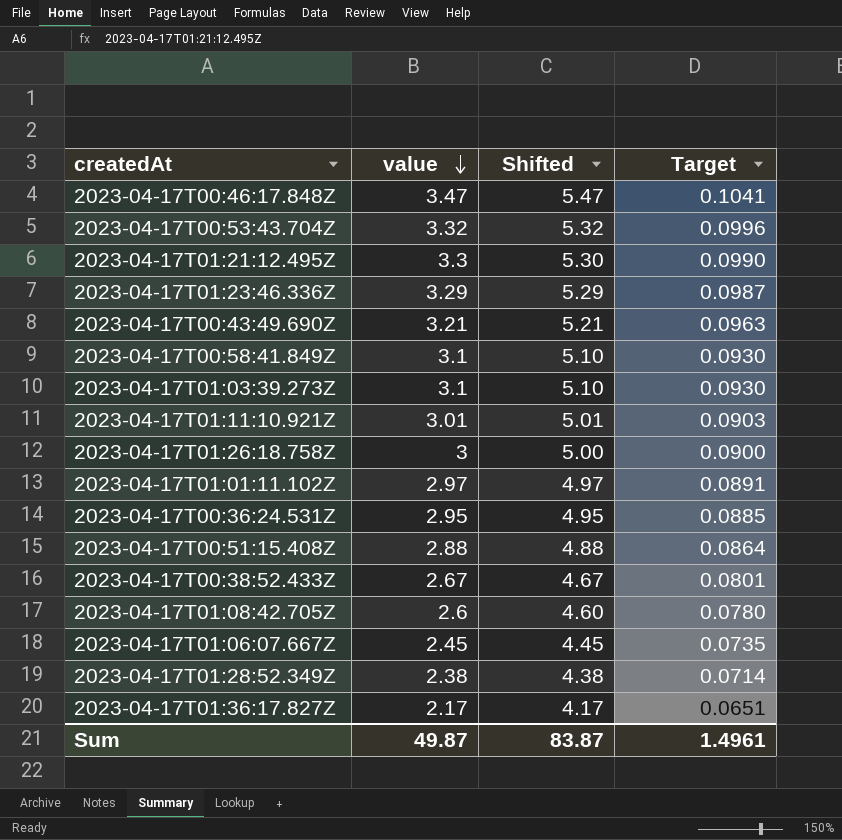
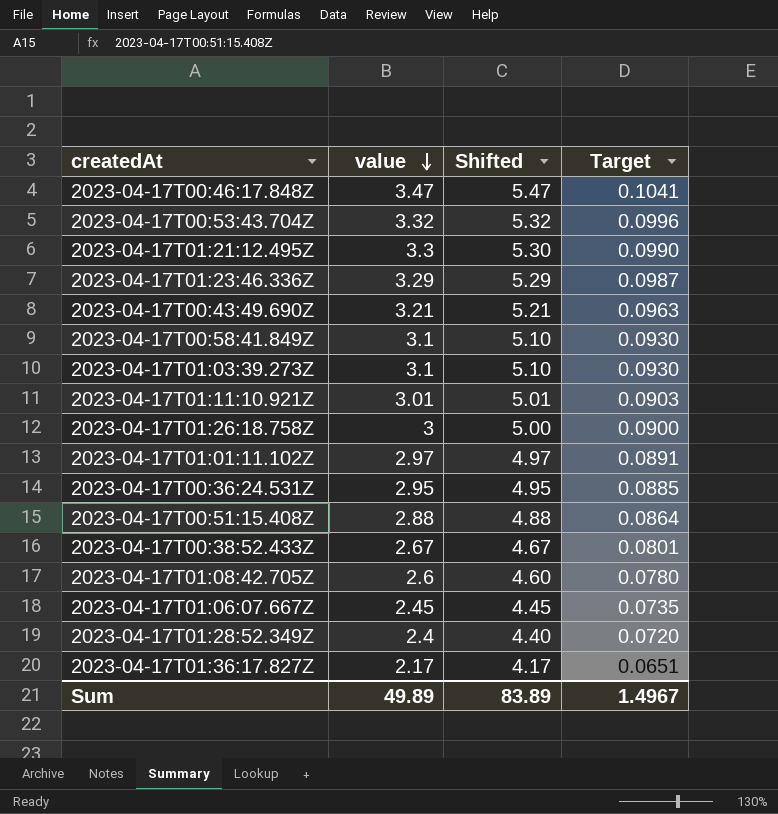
2023-04-17T01:28:52.349Z | value: 2.38 -> 2.4
2023-04-17T01:28:52.349Z | Shifted: 4.38 -> 4.40
2023-04-17T01:28:52.349Z | Target: 0.0714 -> 0.0720
Sum | value: 49.87 -> 49.89
Sum | Shifted: 83.87 -> 83.89
Sum | Target: 1.4961 -> 1.4967

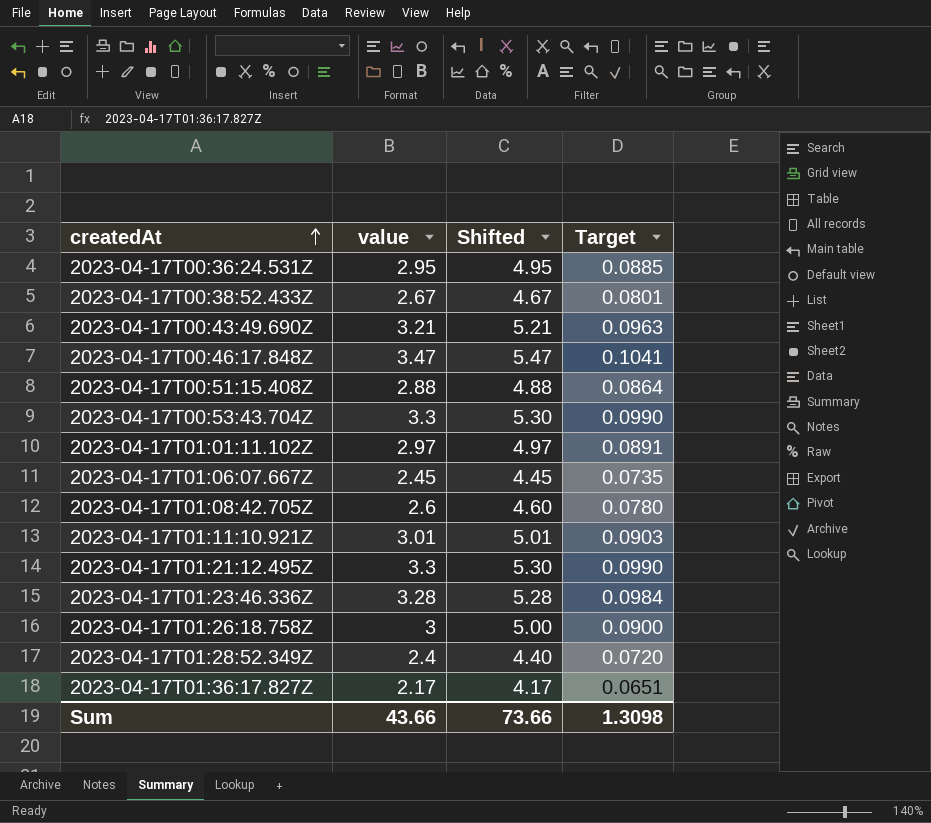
row order: value descending -> createdAt ascending
row 2023-04-17T00:58:41.849Z: 3.1 | 5.10 | 0.0930 -> none
row 2023-04-17T01:03:39.273Z: 3.1 | 5.10 | 0.0930 -> none
2023-04-17T00:53:43.704Z | value: 3.32 -> 3.3
2023-04-17T00:53:43.704Z | Shifted: 5.32 -> 5.30
2023-04-17T00:53:43.704Z | Target: 0.0996 -> 0.0990
2023-04-17T01:23:46.336Z | value: 3.29 -> 3.28
2023-04-17T01:23:46.336Z | Shifted: 5.29 -> 5.28
2023-04-17T01:23:46.336Z | Target: 0.0987 -> 0.0984
Sum | value: 49.89 -> 43.66
Sum | Shifted: 83.89 -> 73.66
Sum | Target: 1.4967 -> 1.3098

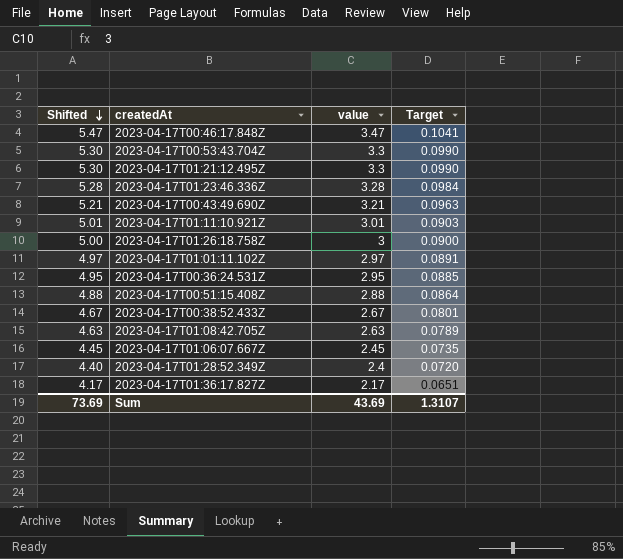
row order: createdAt ascending -> Shifted descending
column Shifted | position: 3 -> 1
2023-04-17T01:08:42.705Z | Shifted: 4.60 -> 4.63
2023-04-17T01:08:42.705Z | value: 2.6 -> 2.63
2023-04-17T01:08:42.705Z | Target: 0.0780 -> 0.0789
Sum | Shifted: 73.66 -> 73.69
Sum | value: 43.66 -> 43.69
Sum | Target: 1.3098 -> 1.3107

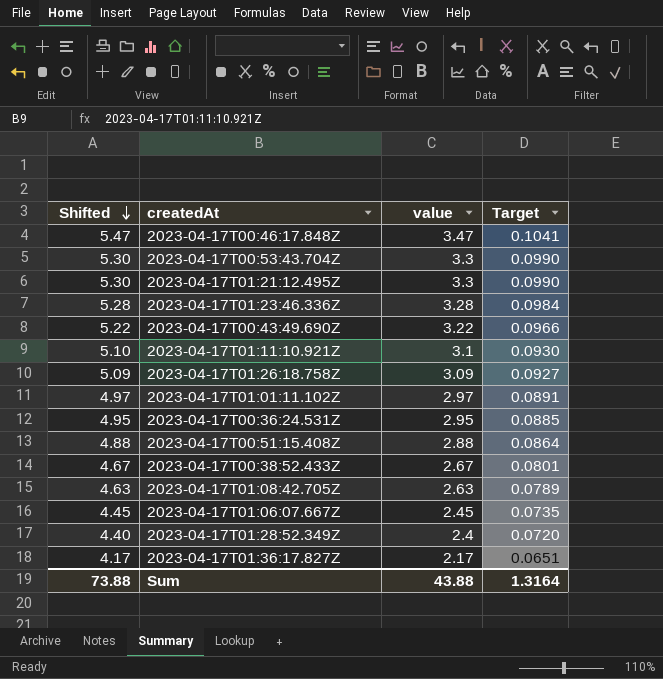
2023-04-17T00:43:49.690Z | Shifted: 5.21 -> 5.22
2023-04-17T00:43:49.690Z | value: 3.21 -> 3.22
2023-04-17T00:43:49.690Z | Target: 0.0963 -> 0.0966
2023-04-17T01:11:10.921Z | Shifted: 5.01 -> 5.10
2023-04-17T01:11:10.921Z | value: 3.01 -> 3.1
2023-04-17T01:11:10.921Z | Target: 0.0903 -> 0.0930
2023-04-17T01:26:18.758Z | Shifted: 5.00 -> 5.09
2023-04-17T01:26:18.758Z | value: 3 -> 3.09
2023-04-17T01:26:18.758Z | Target: 0.0900 -> 0.0927
Sum | Shifted: 73.69 -> 73.88
Sum | value: 43.69 -> 43.88
Sum | Target: 1.3107 -> 1.3164

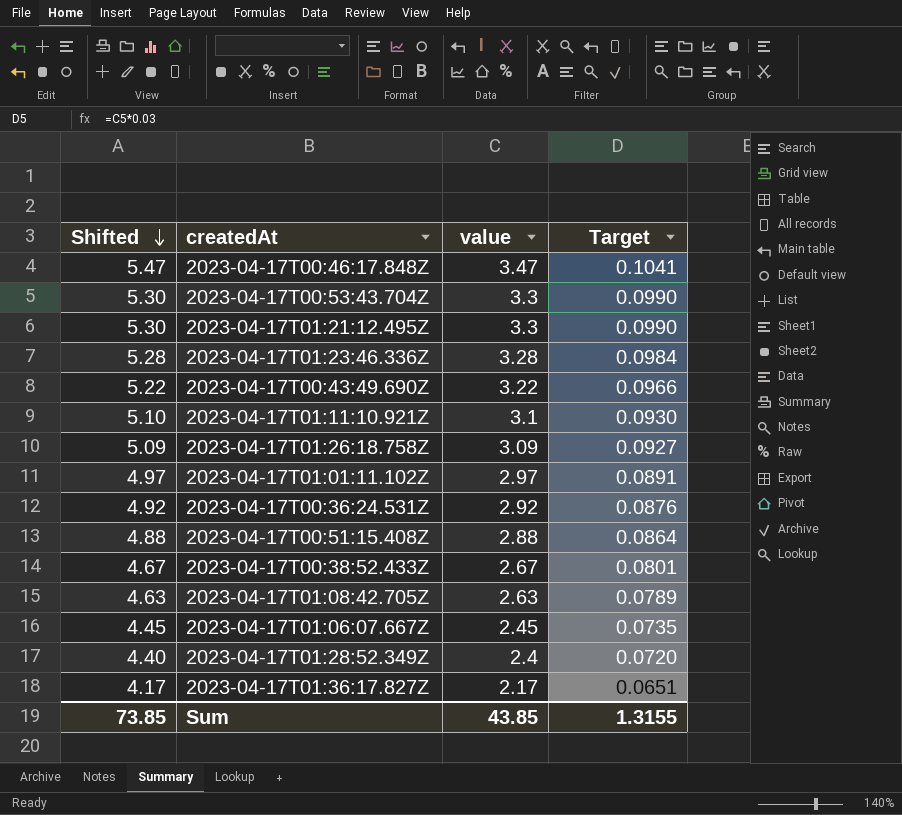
2023-04-17T00:36:24.531Z | Shifted: 4.95 -> 4.92
2023-04-17T00:36:24.531Z | value: 2.95 -> 2.92
2023-04-17T00:36:24.531Z | Target: 0.0885 -> 0.0876
Sum | Shifted: 73.88 -> 73.85
Sum | value: 43.88 -> 43.85
Sum | Target: 1.3164 -> 1.3155

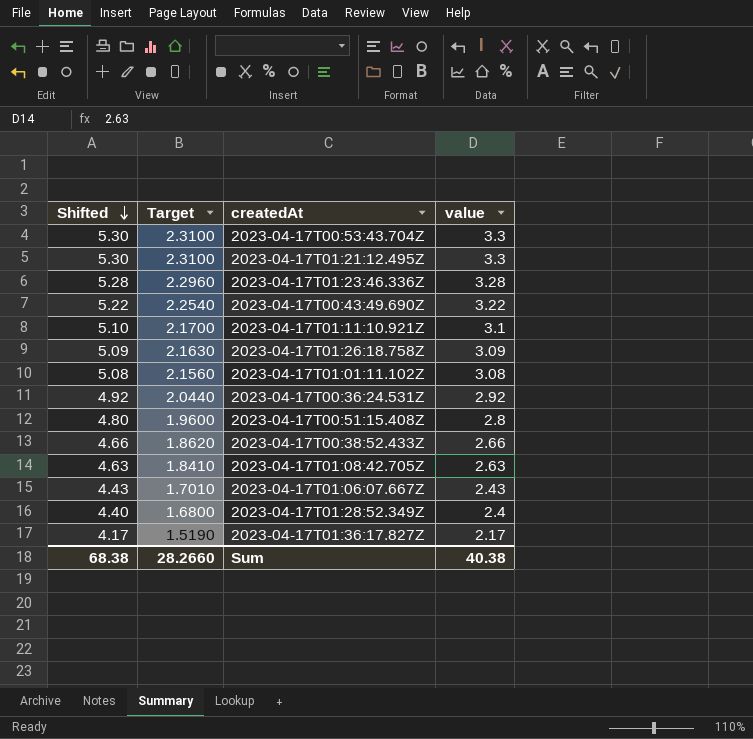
column Target | formula: [value] * 0.03 -> [value] * 0.7
column Target | position: 4 -> 2
row 2023-04-17T00:46:17.848Z: 5.47 | 3.47 | 0.1041 -> none
2023-04-17T01:01:11.102Z | Shifted: 4.97 -> 5.08
2023-04-17T01:01:11.102Z | value: 2.97 -> 3.08
2023-04-17T00:51:15.408Z | Shifted: 4.88 -> 4.80
2023-04-17T00:51:15.408Z | value: 2.88 -> 2.8
2023-04-17T00:38:52.433Z | Shifted: 4.67 -> 4.66
2023-04-17T00:38:52.433Z | value: 2.67 -> 2.66
2023-04-17T01:06:07.667Z | Shifted: 4.45 -> 4.43
2023-04-17T01:06:07.667Z | value: 2.45 -> 2.43
Sum | Shifted: 73.85 -> 68.38
Sum | Target: 1.3155 -> 28.2660
Sum | value: 43.85 -> 40.38

